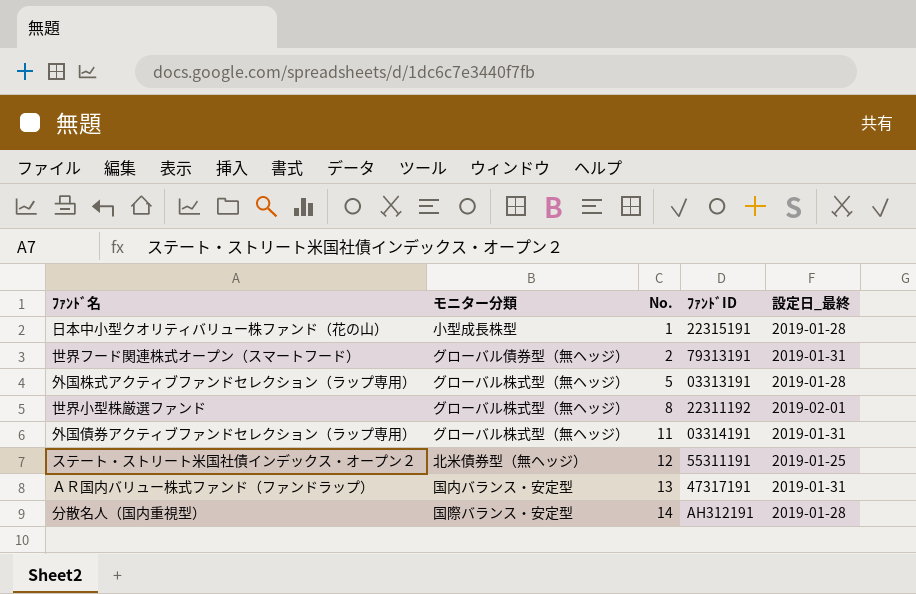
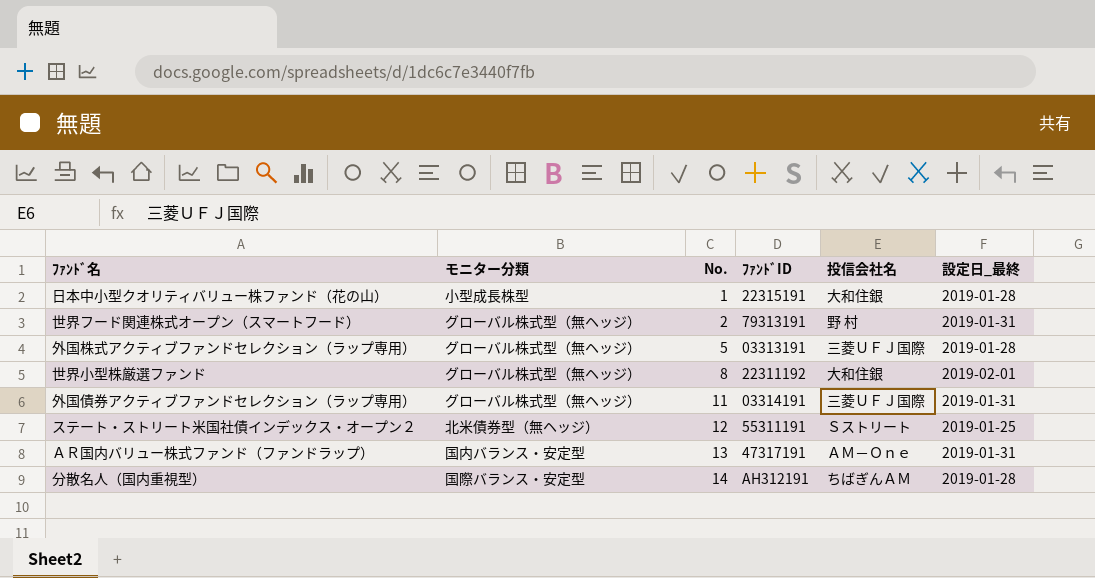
column 投信会社名 | position: none -> 5
世界フード関連株式オープン（スマートフード） | モニター分類: グローバル債券型（無ヘッジ） -> グローバル株式型（無ヘッジ）

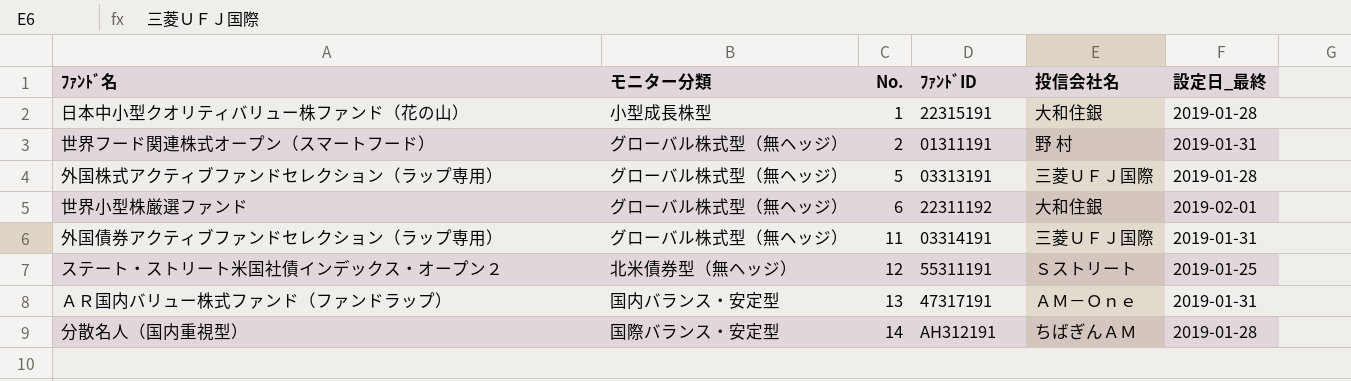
世界フード関連株式オープン（スマートフード） | ﾌｧﾝﾄﾞID: 79313191 -> 01311191
世界小型株厳選ファンド | No.: 8 -> 6

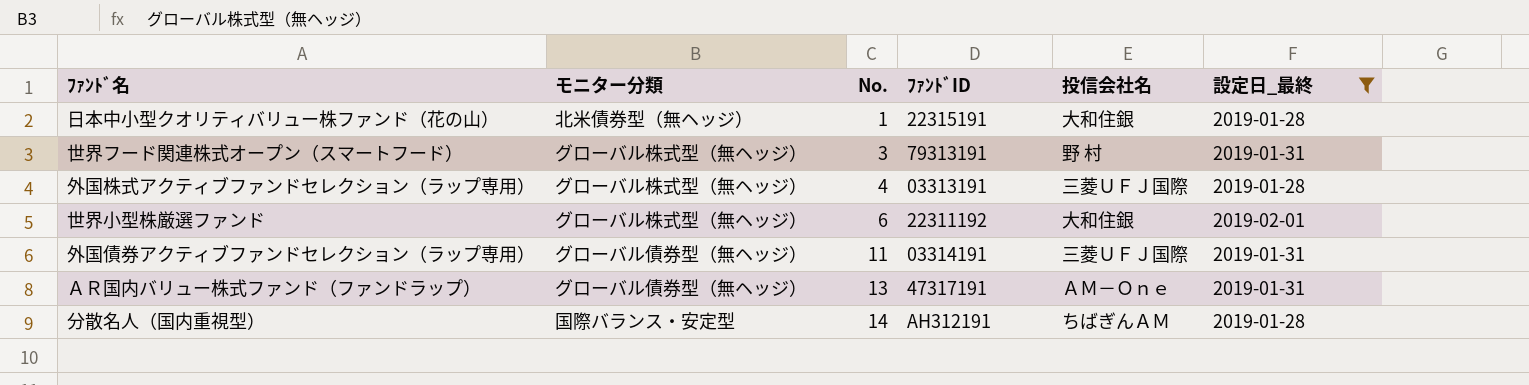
filter: none -> 設定日_最終 != 2019-01-25
日本中小型クオリティバリュー株ファンド（花の山） | モニター分類: 小型成長株型 -> 北米債券型（無ヘッジ）
世界フード関連株式オープン（スマートフード） | No.: 2 -> 3
世界フード関連株式オープン（スマートフード） | ﾌｧﾝﾄﾞID: 01311191 -> 79313191
外国株式アクティブファンドセレクション（ラップ専用） | No.: 5 -> 4
外国債券アクティブファンドセレクション（ラップ専用） | モニター分類: グローバル株式型（無ヘッジ） -> グローバル債券型（無ヘッジ）
ＡＲ国内バリュー株式ファンド（ファンドラップ） | モニター分類: 国内バランス・安定型 -> グローバル債券型（無ヘッジ）

